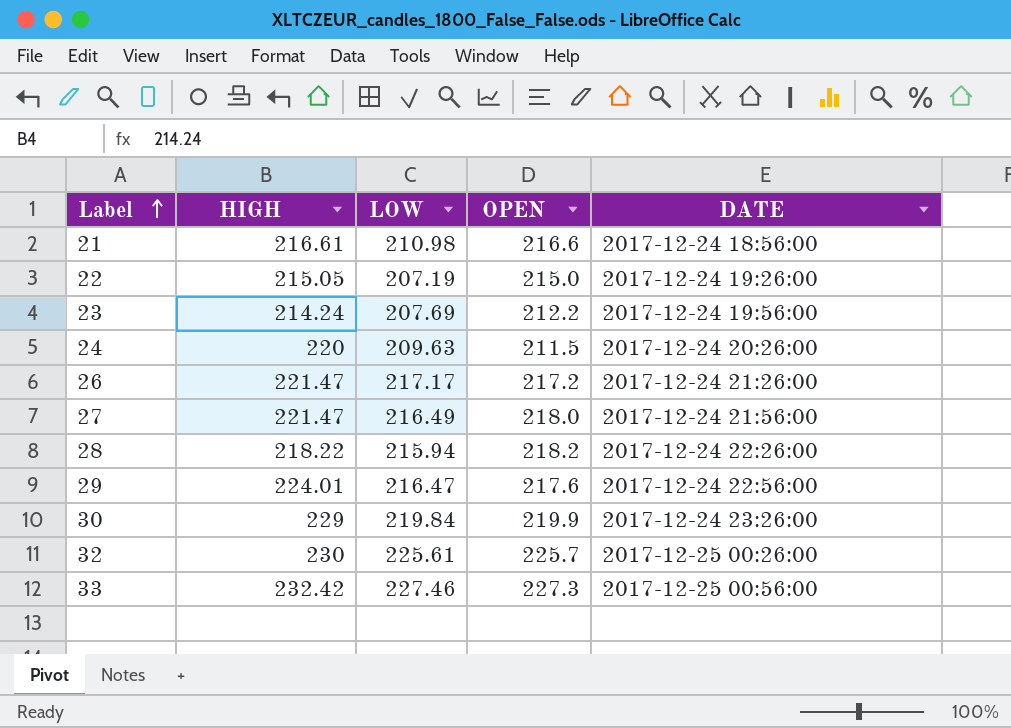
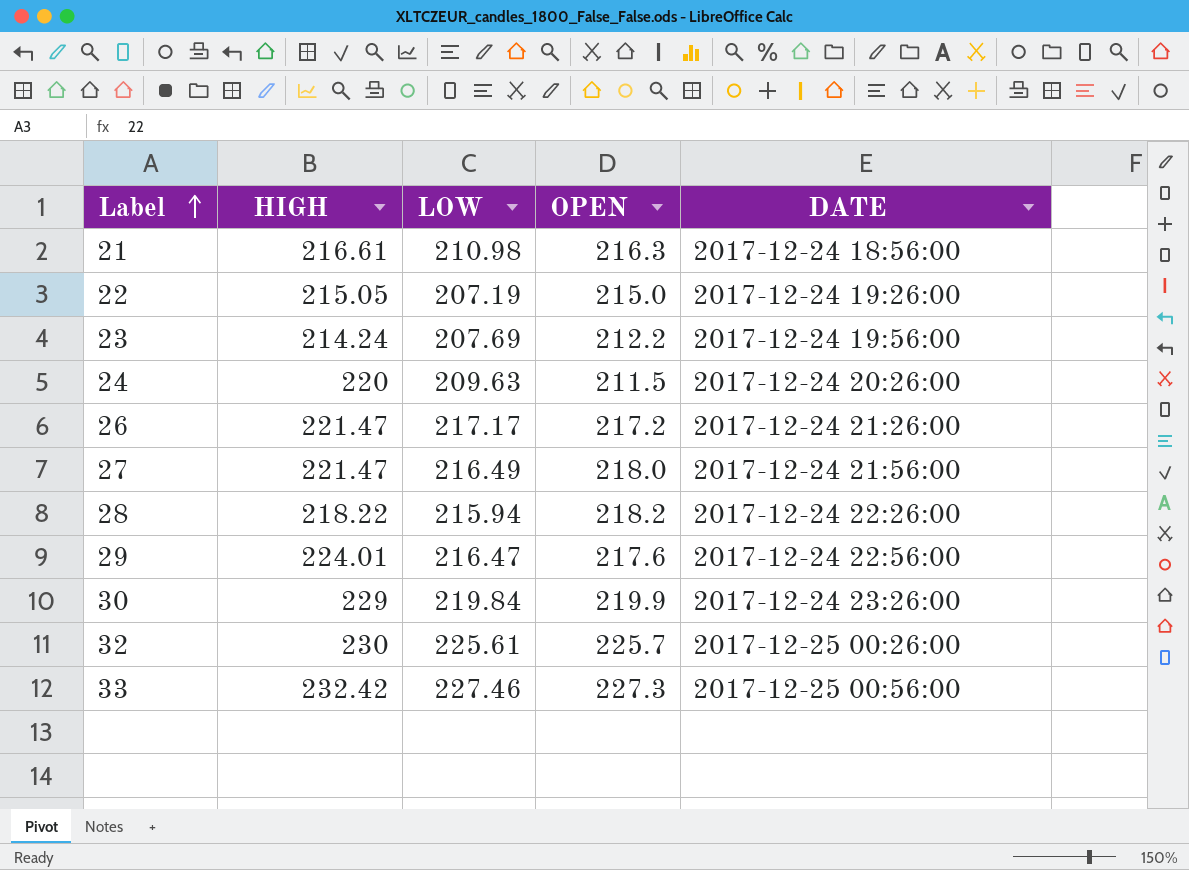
21 | OPEN: 216.6 -> 216.3

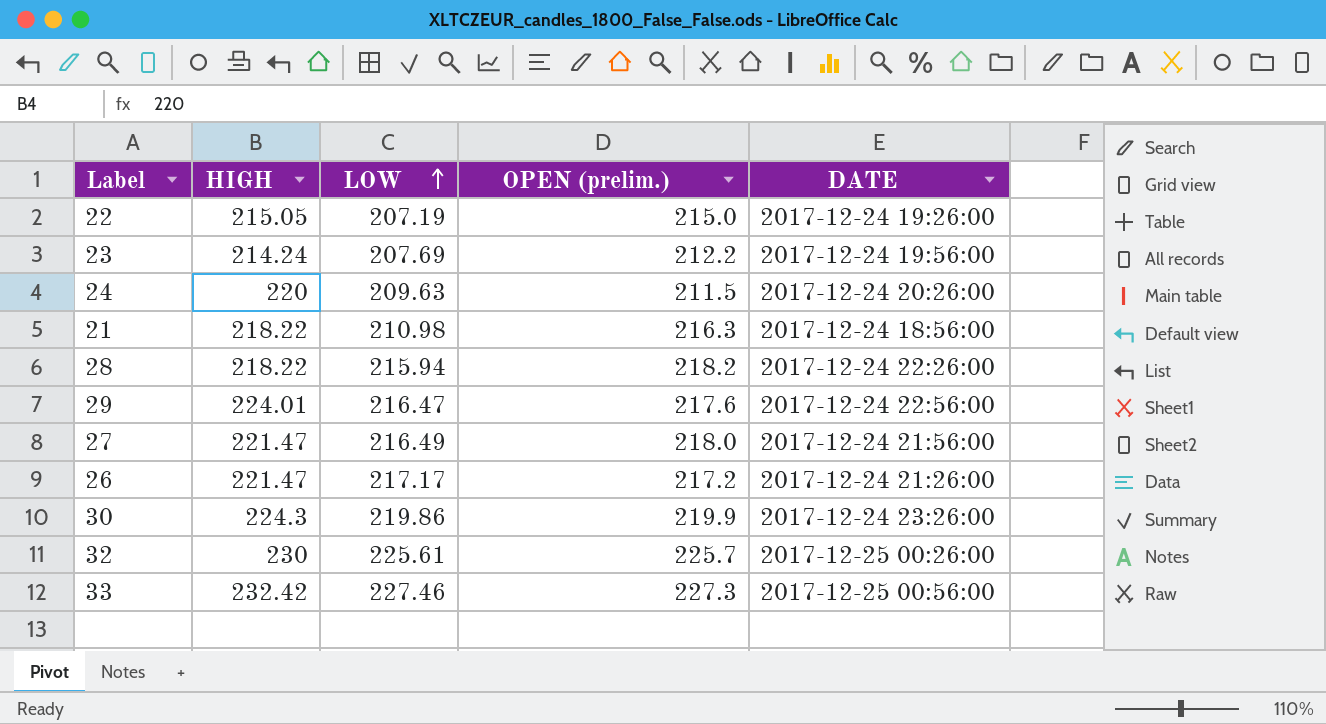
row order: Label ascending -> LOW ascending
column name: OPEN -> OPEN (prelim.)
21 | HIGH: 216.61 -> 218.22
30 | HIGH: 229 -> 224.3
30 | LOW: 219.84 -> 219.86

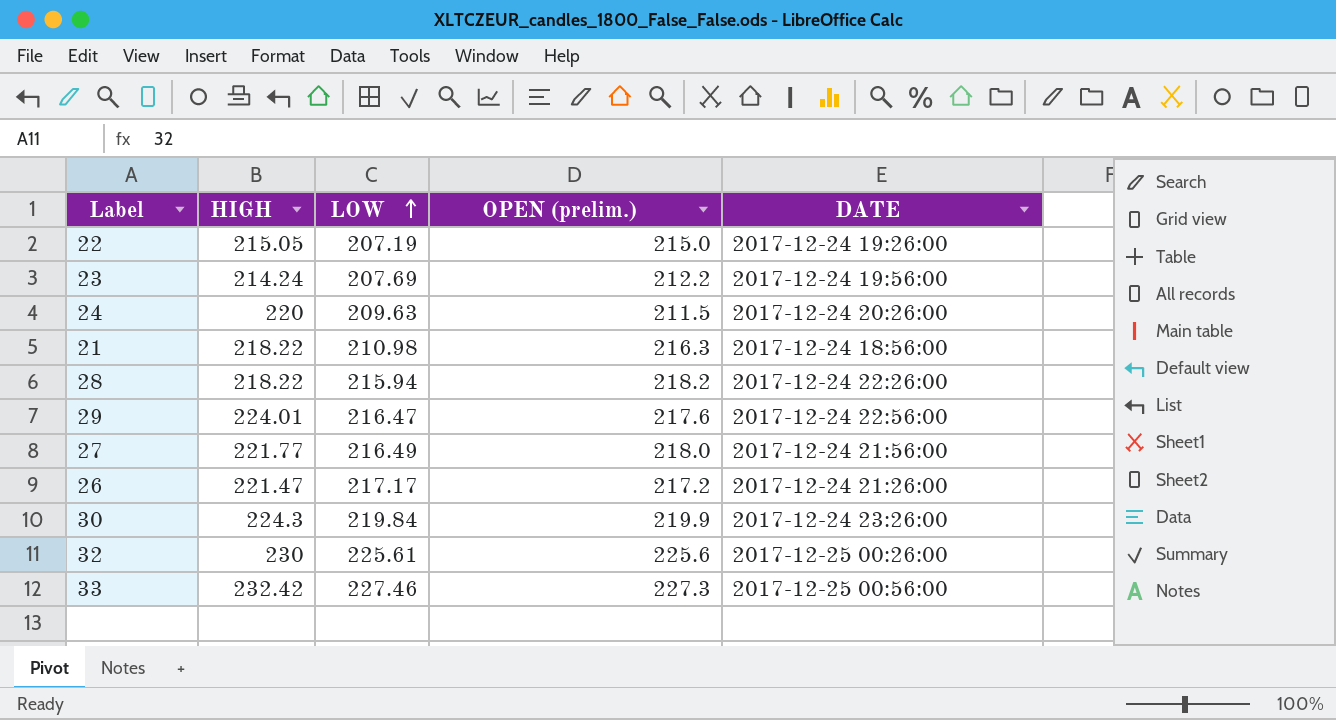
27 | HIGH: 221.47 -> 221.77
30 | LOW: 219.86 -> 219.84
32 | OPEN (prelim.): 225.7 -> 225.6

